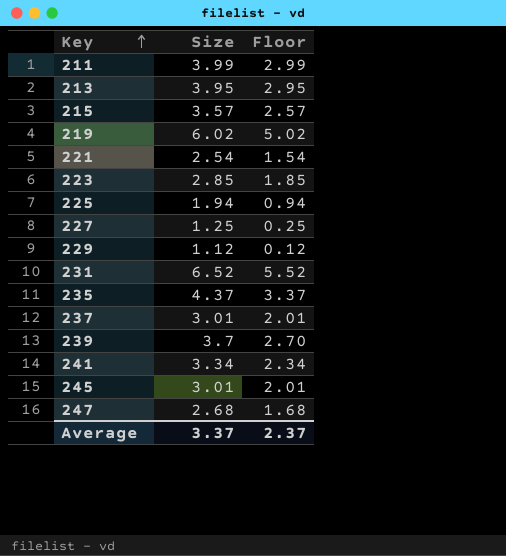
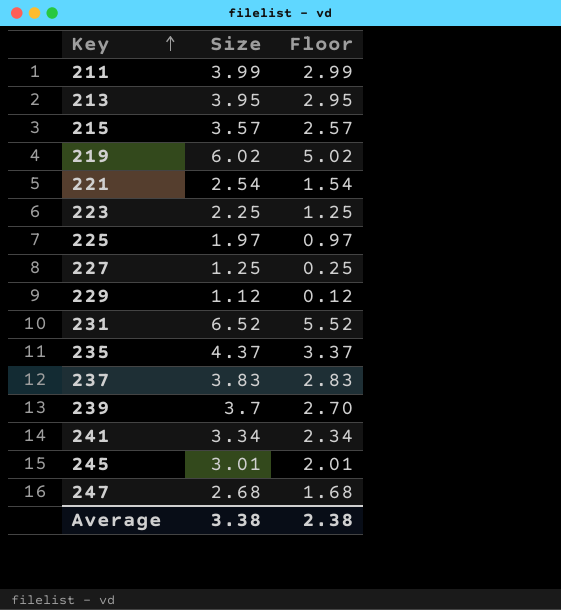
223 | Size: 2.85 -> 2.25
223 | Floor: 1.85 -> 1.25
225 | Size: 1.94 -> 1.97
225 | Floor: 0.94 -> 0.97
237 | Size: 3.01 -> 3.83
237 | Floor: 2.01 -> 2.83
Average | Size: 3.37 -> 3.38
Average | Floor: 2.37 -> 2.38

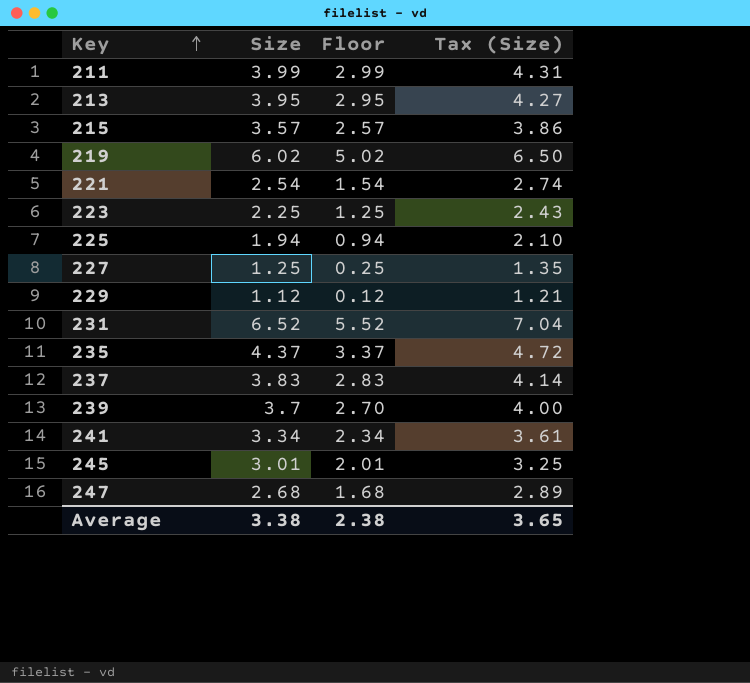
column Tax (Size) | formula: none -> [Size] * 1.08
225 | Size: 1.97 -> 1.94
225 | Floor: 0.97 -> 0.94

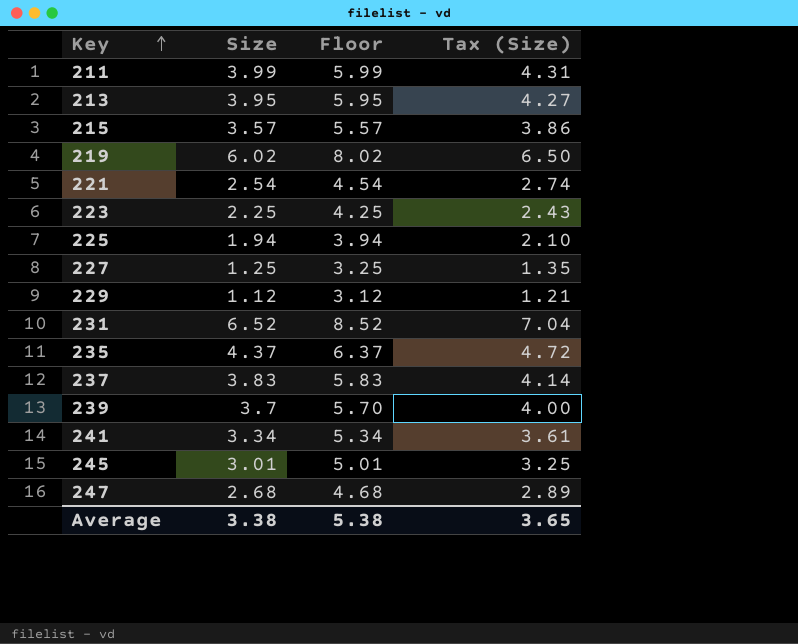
column Floor | formula: [Size] - 1 -> [Size] + 2
Average | Floor: 2.38 -> 5.38

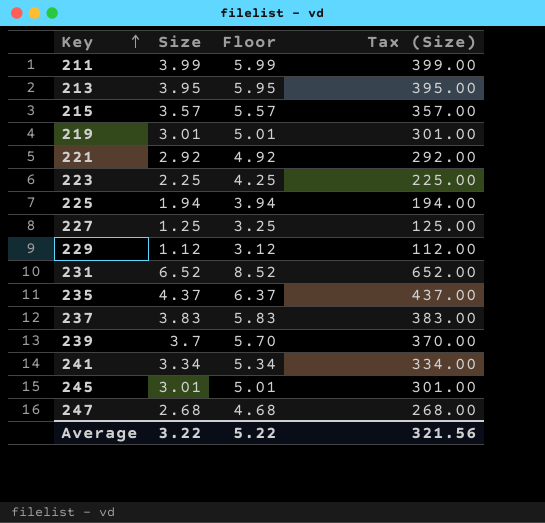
column Tax (Size) | formula: [Size] * 1.08 -> [Size] * 100
219 | Size: 6.02 -> 3.01
219 | Floor: 8.02 -> 5.01
221 | Size: 2.54 -> 2.92
221 | Floor: 4.54 -> 4.92
Average | Size: 3.38 -> 3.22
Average | Floor: 5.38 -> 5.22
Average | Tax (Size): 3.65 -> 321.56

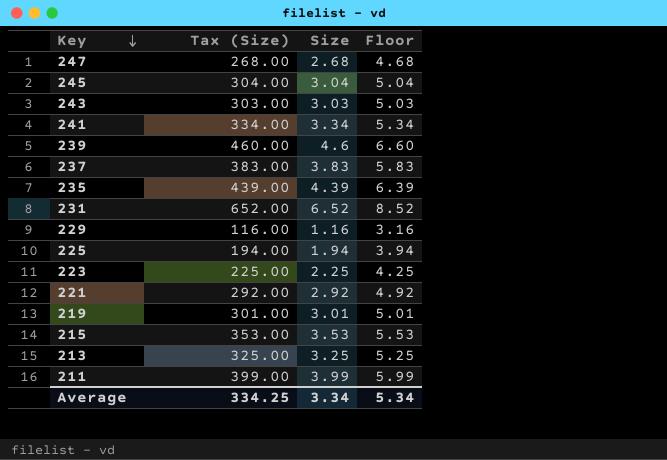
row order: Key ascending -> Key descending
column Tax (Size) | position: 4 -> 2
row 227: 1.25 | 3.25 | 125.00 -> none
245 | Tax (Size): 301.00 -> 304.00
245 | Size: 3.01 -> 3.04
245 | Floor: 5.01 -> 5.04
row 243: none -> 303.00 | 3.03 | 5.03
239 | Tax (Size): 370.00 -> 460.00
239 | Size: 3.7 -> 4.6
239 | Floor: 5.70 -> 6.60
235 | Tax (Size): 437.00 -> 439.00
235 | Size: 4.37 -> 4.39
235 | Floor: 6.37 -> 6.39
229 | Tax (Size): 112.00 -> 116.00
229 | Size: 1.12 -> 1.16
229 | Floor: 3.12 -> 3.16
215 | Tax (Size): 357.00 -> 353.00
215 | Size: 3.57 -> 3.53
215 | Floor: 5.57 -> 5.53
213 | Tax (Size): 395.00 -> 325.00
213 | Size: 3.95 -> 3.25
213 | Floor: 5.95 -> 5.25
Average | Tax (Size): 321.56 -> 334.25
Average | Size: 3.22 -> 3.34
Average | Floor: 5.22 -> 5.34

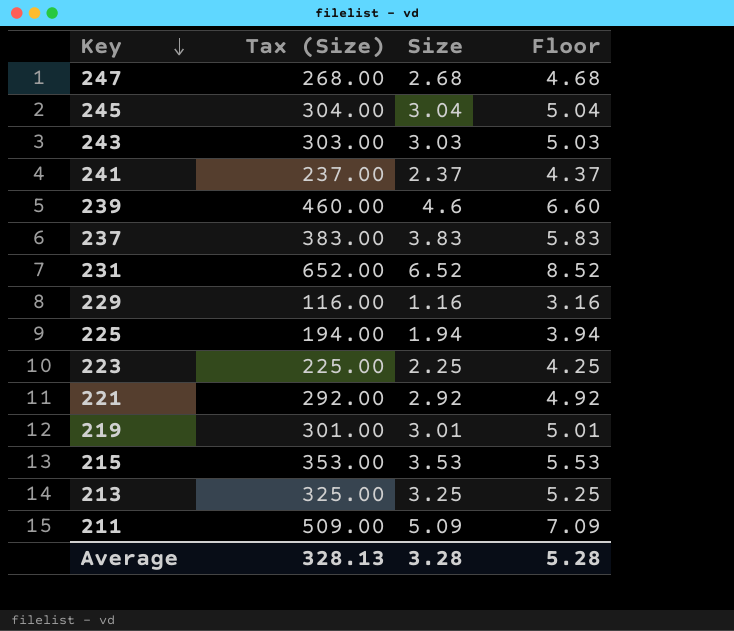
row 235: 439.00 | 4.39 | 6.39 -> none
241 | Tax (Size): 334.00 -> 237.00
241 | Size: 3.34 -> 2.37
241 | Floor: 5.34 -> 4.37
211 | Tax (Size): 399.00 -> 509.00
211 | Size: 3.99 -> 5.09
211 | Floor: 5.99 -> 7.09
Average | Tax (Size): 334.25 -> 328.13
Average | Size: 3.34 -> 3.28
Average | Floor: 5.34 -> 5.28

